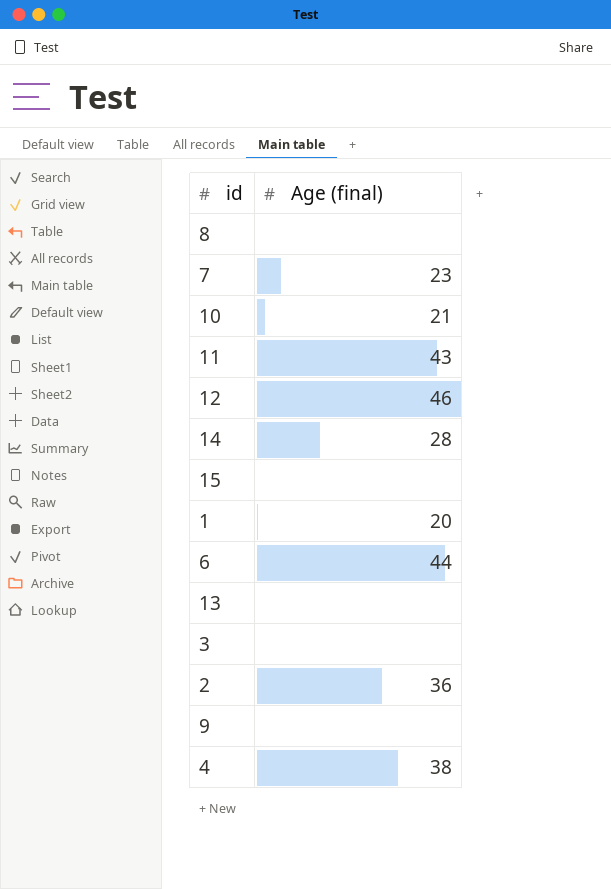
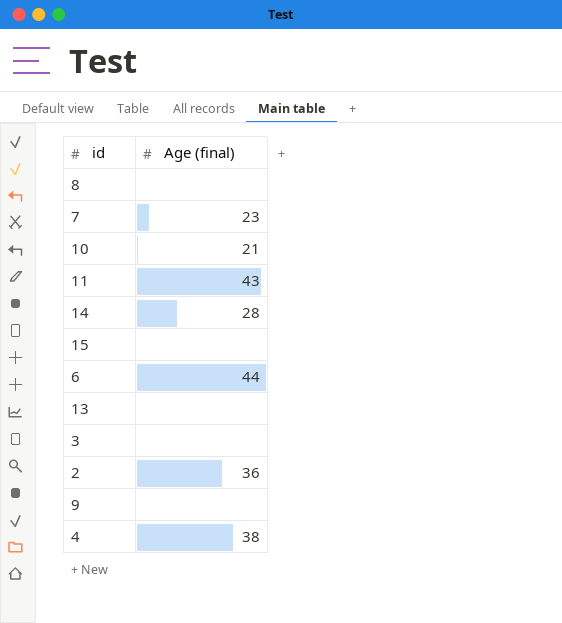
row 12: 46 -> none
row 1: 20 -> none

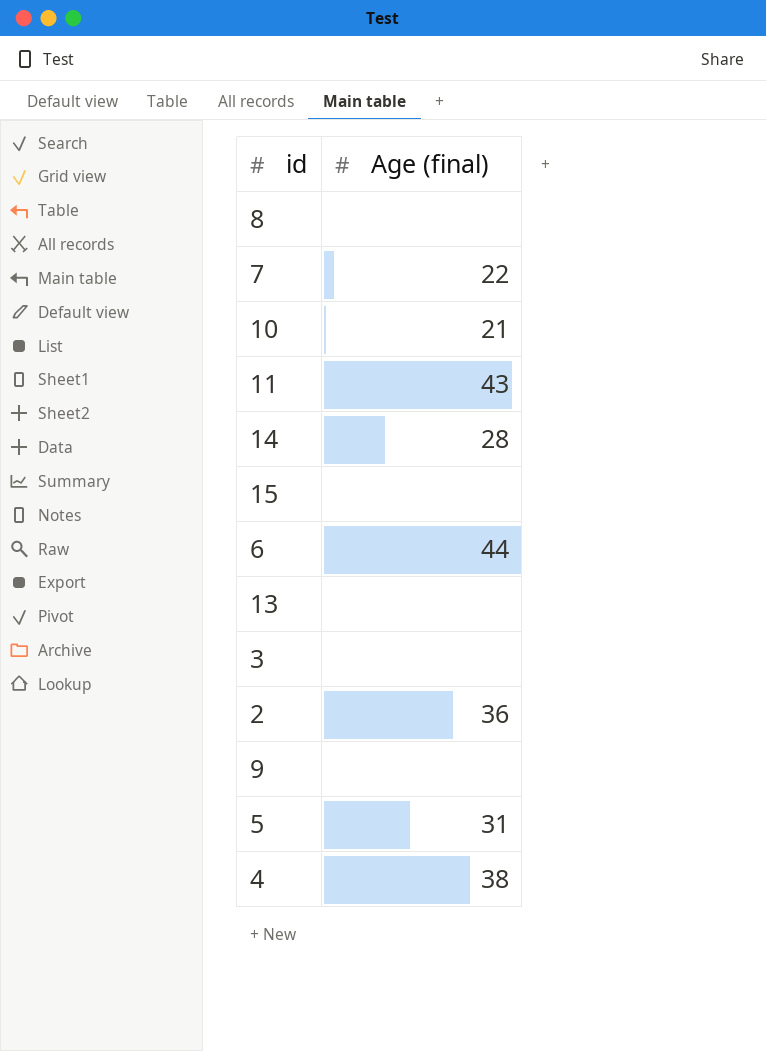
7 | Age (final): 23 -> 22
row 5: none -> 31

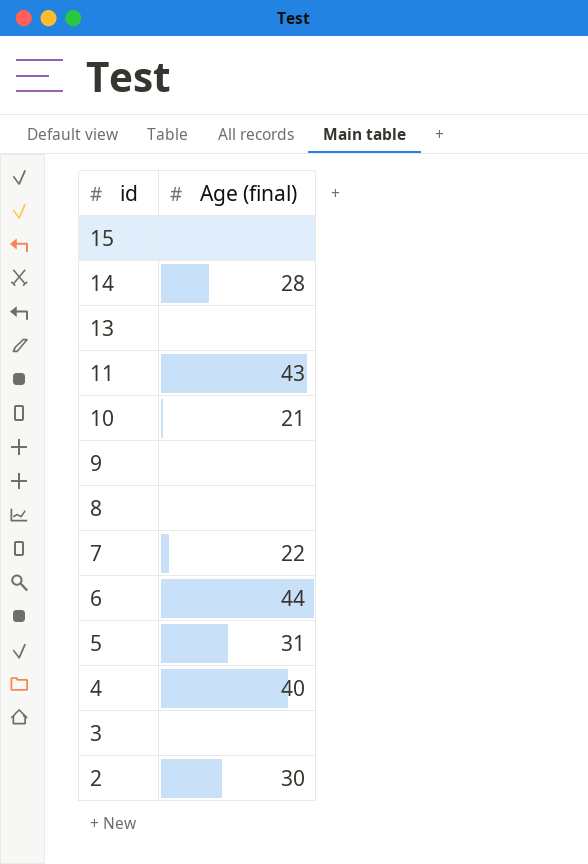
row order: none -> id descending
4 | Age (final): 38 -> 40
2 | Age (final): 36 -> 30

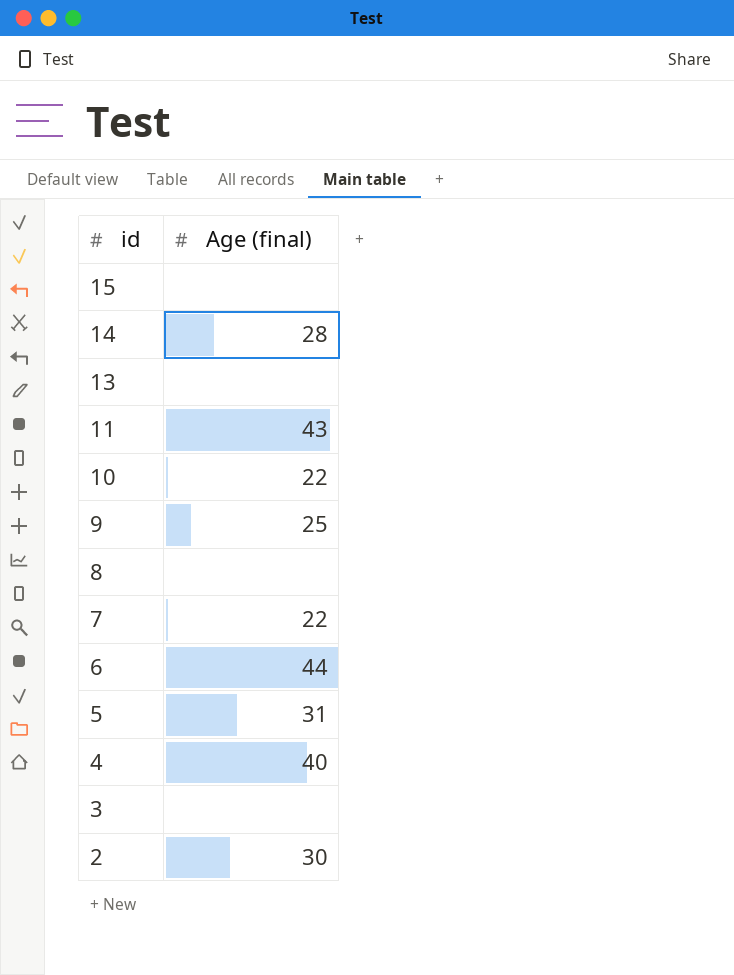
10 | Age (final): 21 -> 22
9 | Age (final): none -> 25

